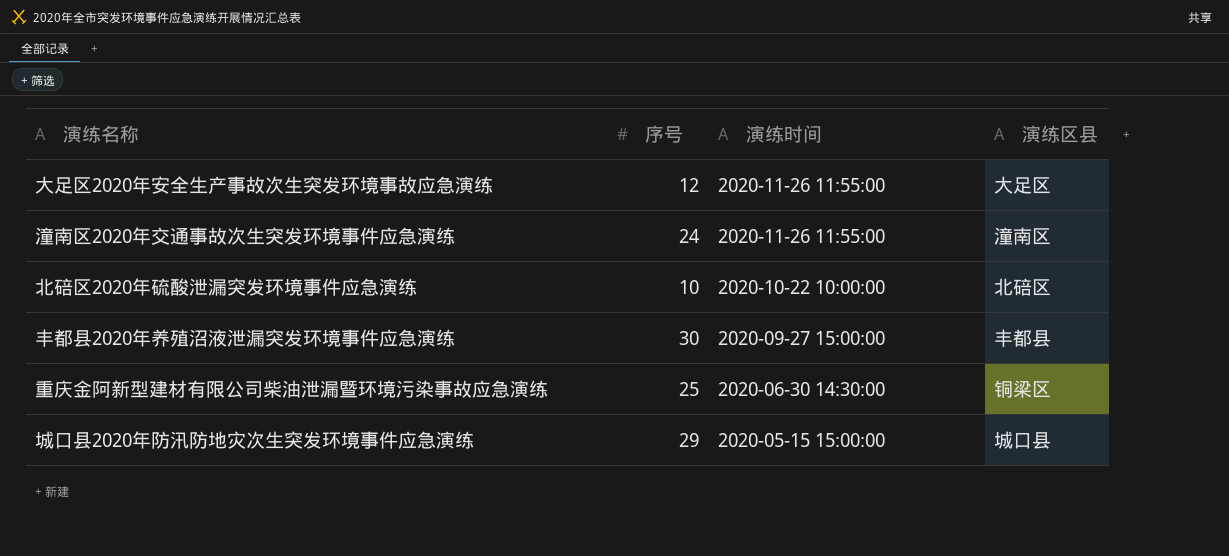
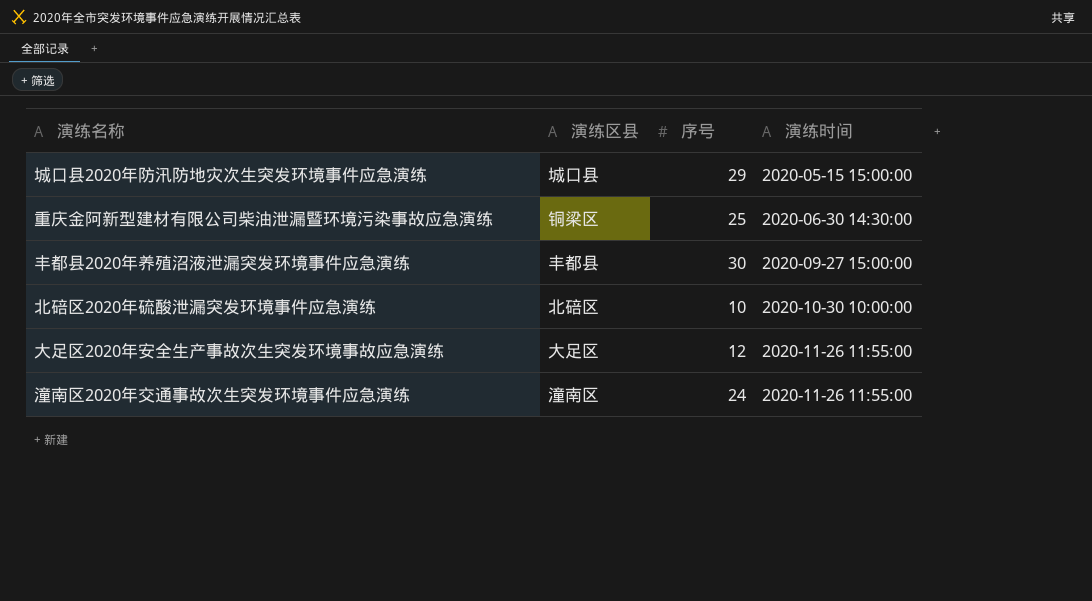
row order: 演练时间 descending -> 演练时间 ascending
column 演练区县 | position: 4 -> 2
北碚区2020年硫酸泄漏突发环境事件应急演练 | 演练时间: 2020-10-22 10:00:00 -> 2020-10-30 10:00:00

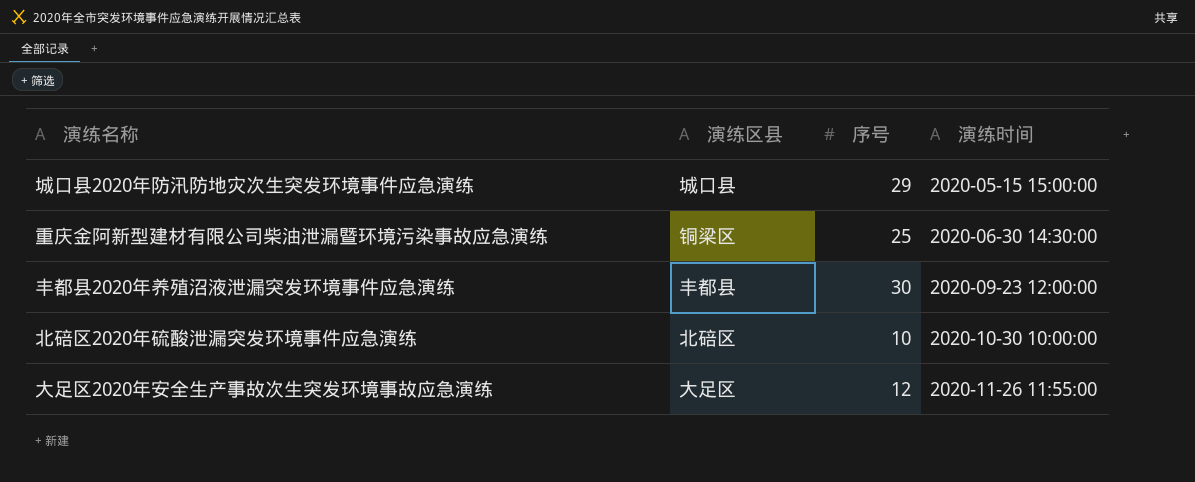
row 潼南区2020年交通事故次生突发环境事件应急演练: 潼南区 | 24 | 2020-11-26 11:55:00 -> none
丰都县2020年养殖沼液泄漏突发环境事件应急演练 | 演练时间: 2020-09-27 15:00:00 -> 2020-09-23 12:00:00

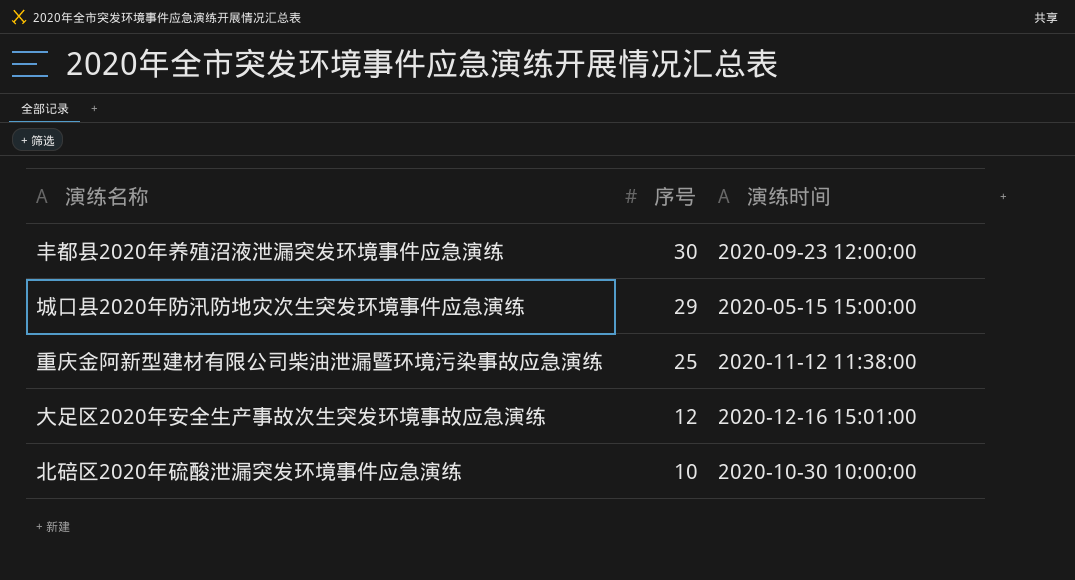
row order: 演练时间 ascending -> 序号 descending
column 演练区县 | position: 2 -> none
重庆金阿新型建材有限公司柴油泄漏暨环境污染事故应急演练 | 演练时间: 2020-06-30 14:30:00 -> 2020-11-12 11:38:00
大足区2020年安全生产事故次生突发环境事故应急演练 | 演练时间: 2020-11-26 11:55:00 -> 2020-12-16 15:01:00

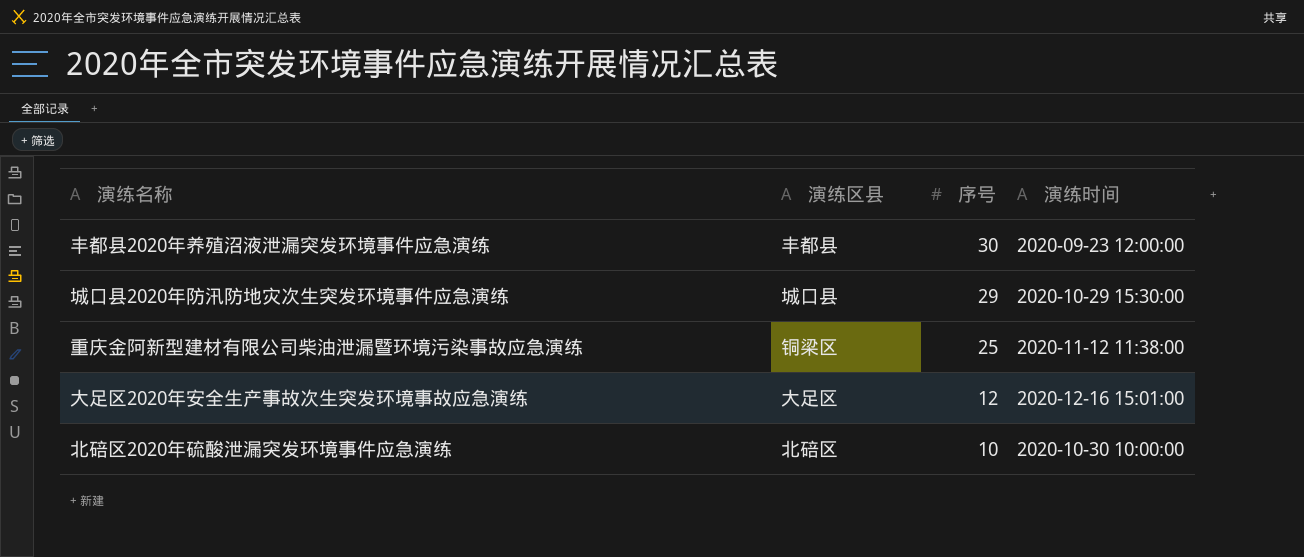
column 演练区县 | position: none -> 2
城口县2020年防汛防地灾次生突发环境事件应急演练 | 演练时间: 2020-05-15 15:00:00 -> 2020-10-29 15:30:00

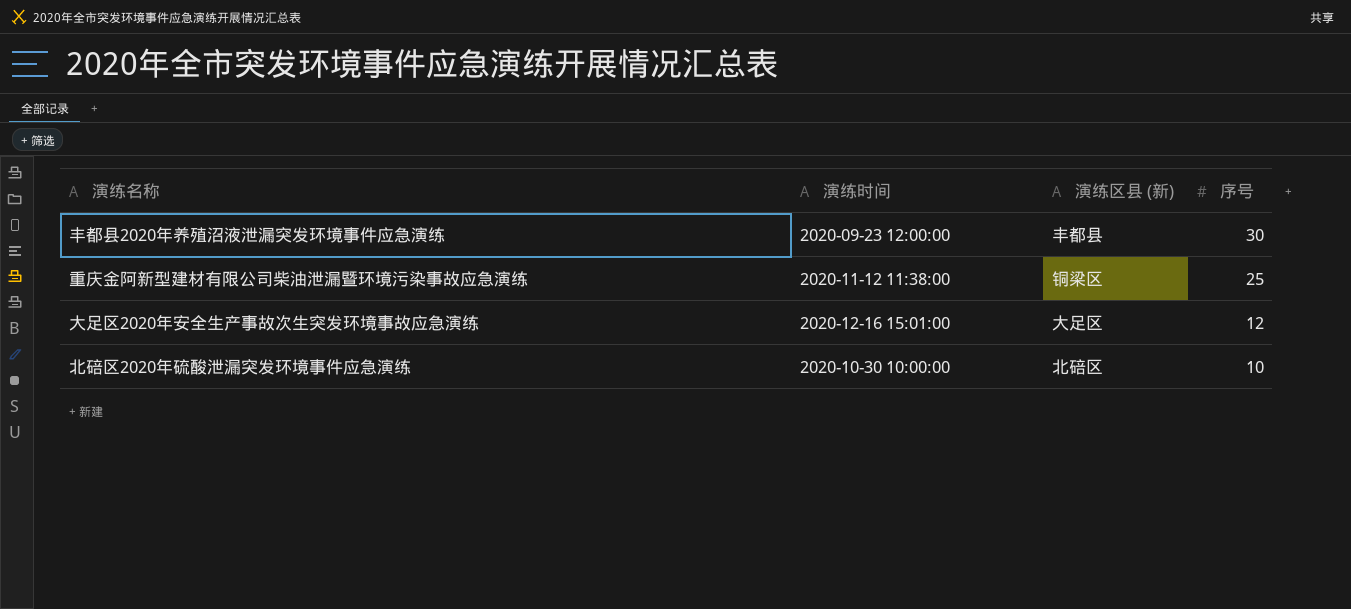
column 演练时间 | position: 4 -> 2
column name: 演练区县 -> 演练区县 (新)
row 城口县2020年防汛防地灾次生突发环境事件应急演练: 城口县 | 29 | 2020-10-29 15:30:00 -> none

